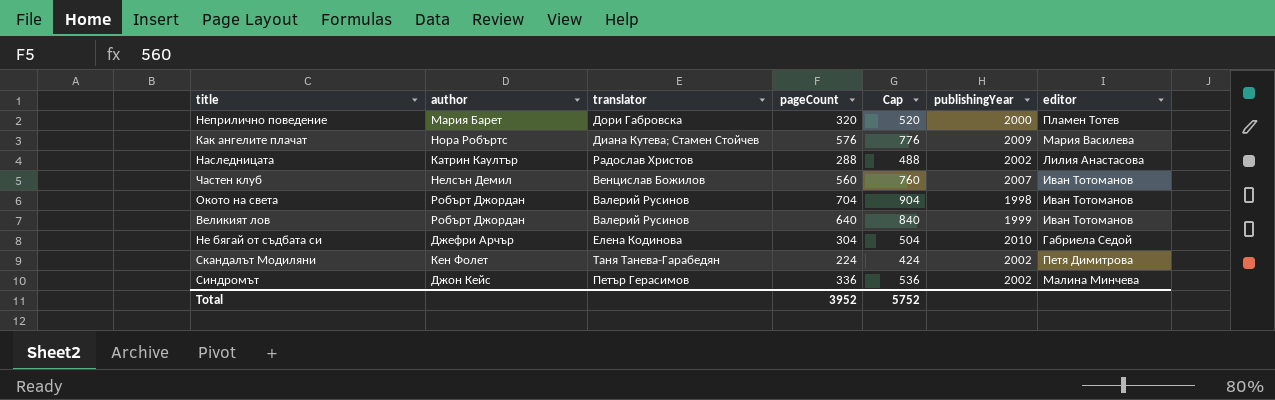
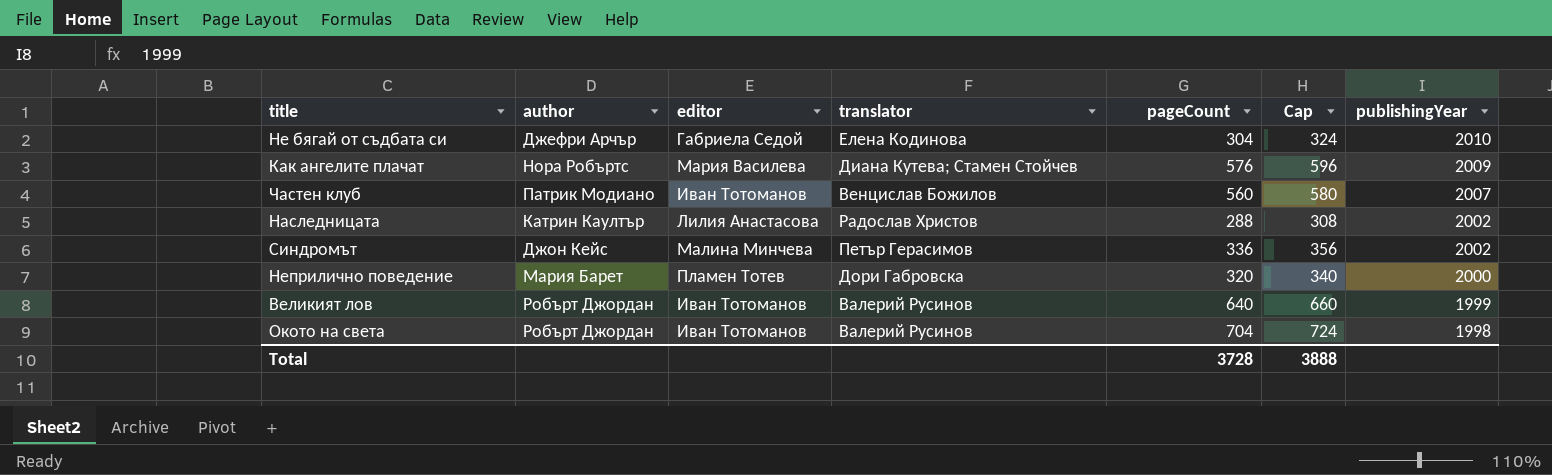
row order: none -> publishingYear descending
column editor | position: 7 -> 3
column Cap | formula: [pageCount] + 200 -> [pageCount] + 20
row Скандалът Модиляни: Кен Фолет | Таня Танева-Гарабедян | 224 | 424 | 2002 | Петя Димитрова -> none
Частен клуб | author: Нелсън Демил -> Патрик Модиано
Total | pageCount: 3952 -> 3728
Total | Cap: 5752 -> 3888

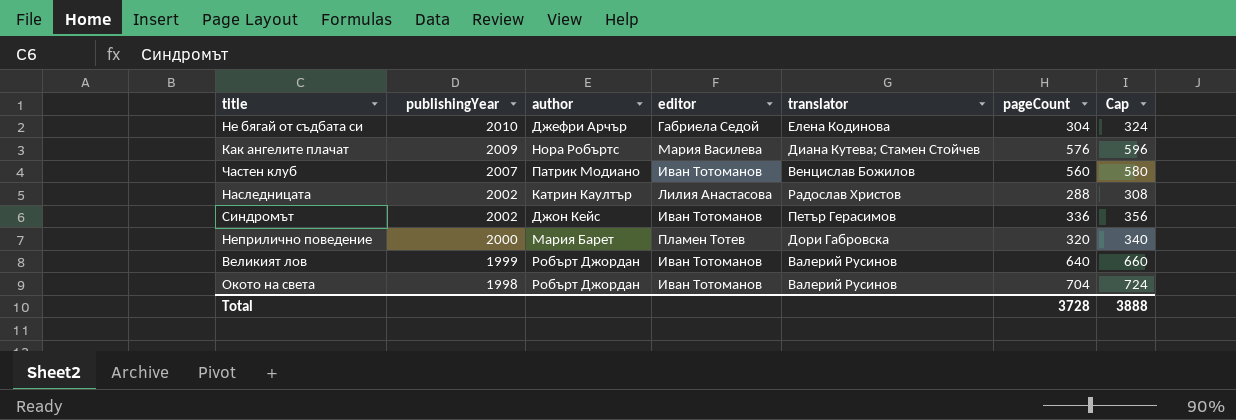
column publishingYear | position: 7 -> 2
Синдромът | editor: Малина Минчева -> Иван Тотоманов

